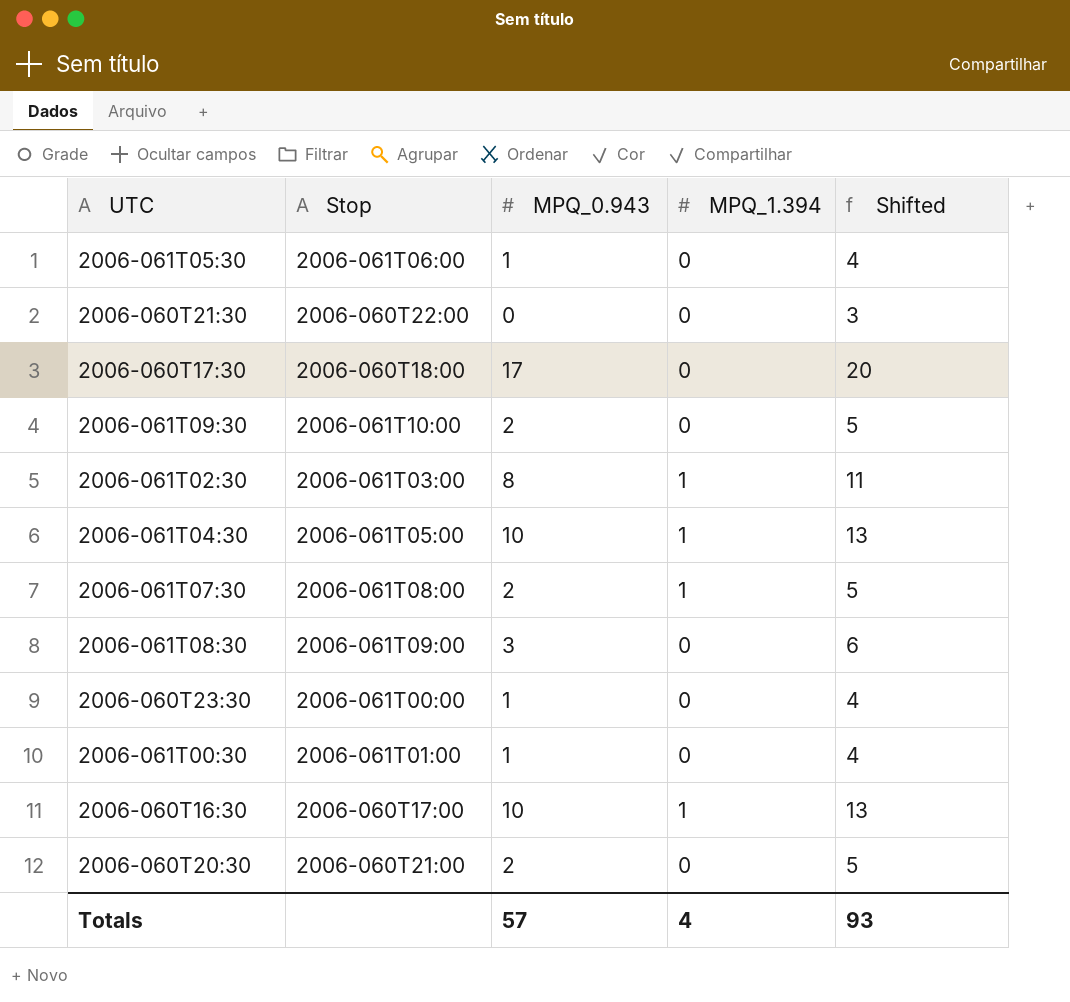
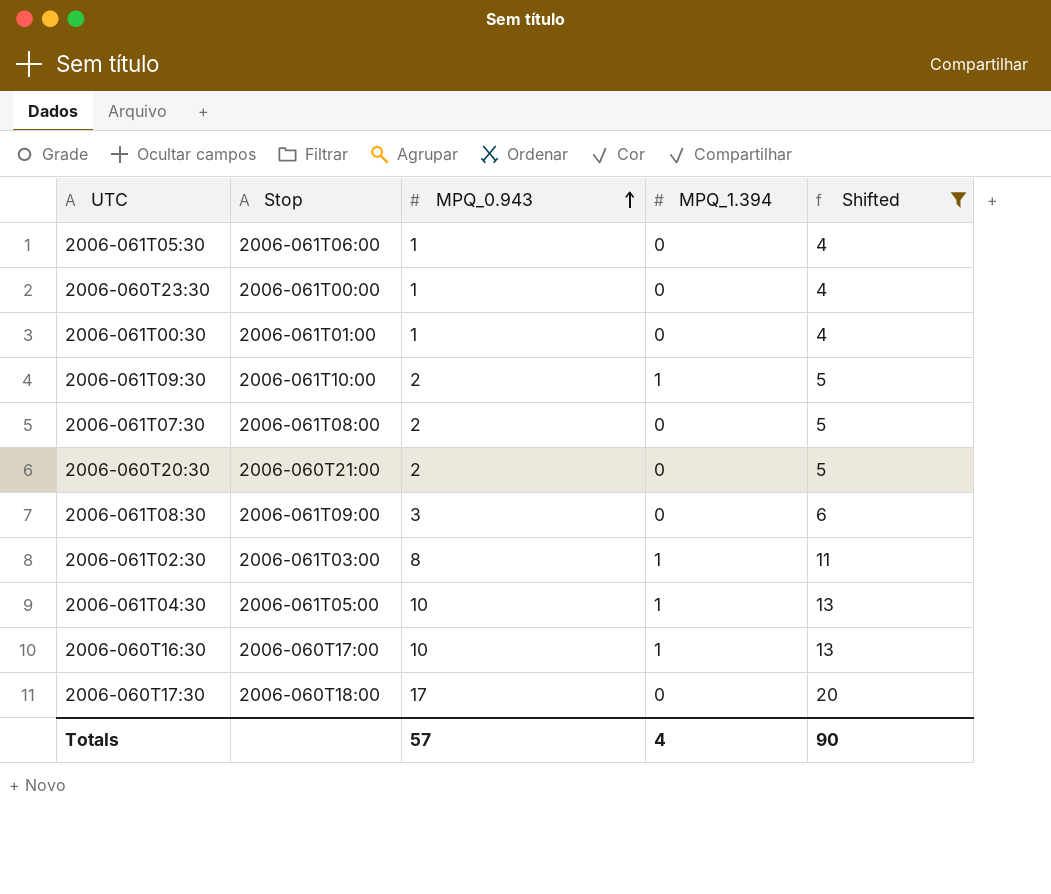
filter: none -> Shifted != 3
row order: none -> MPQ_0.943 ascending
2006-061T09:30 | MPQ_1.394: 0 -> 1
2006-061T07:30 | MPQ_1.394: 1 -> 0
Totals | Shifted: 93 -> 90

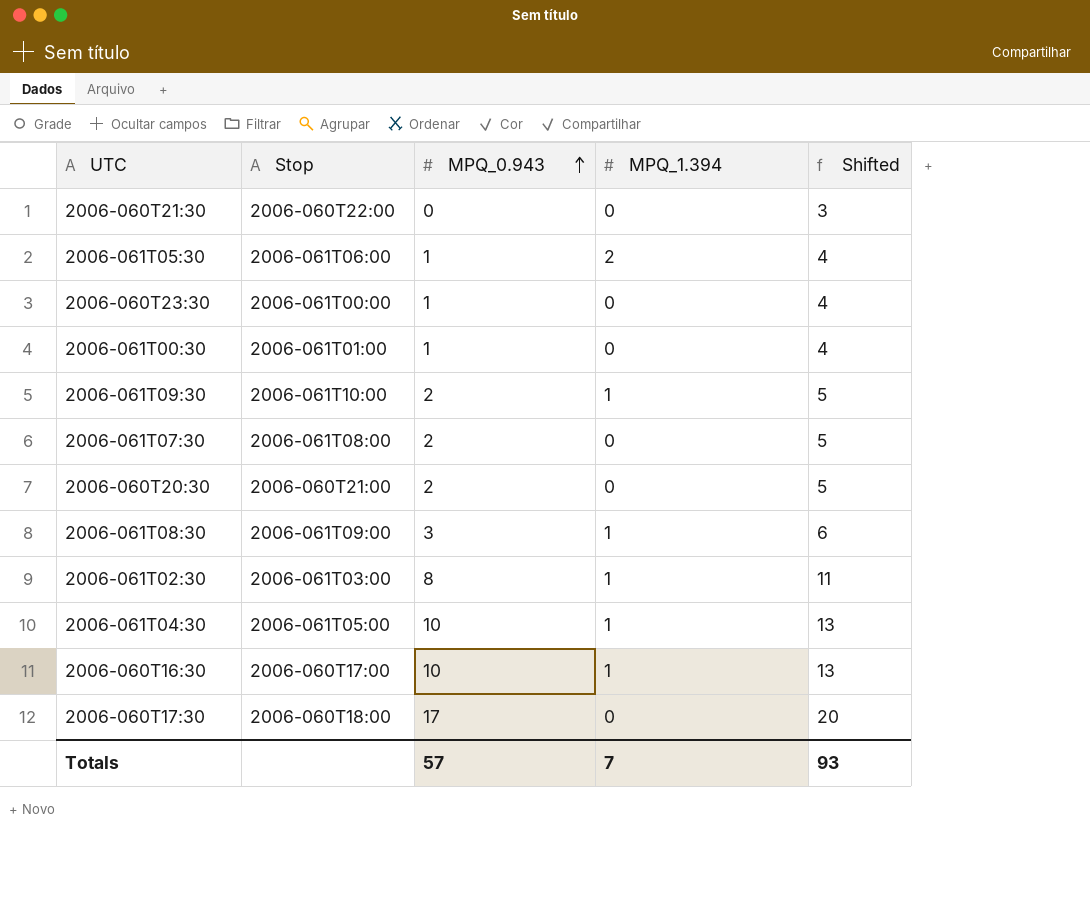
filter: Shifted != 3 -> none
2006-061T05:30 | MPQ_1.394: 0 -> 2
2006-061T08:30 | MPQ_1.394: 0 -> 1
Totals | MPQ_1.394: 4 -> 7
Totals | Shifted: 90 -> 93

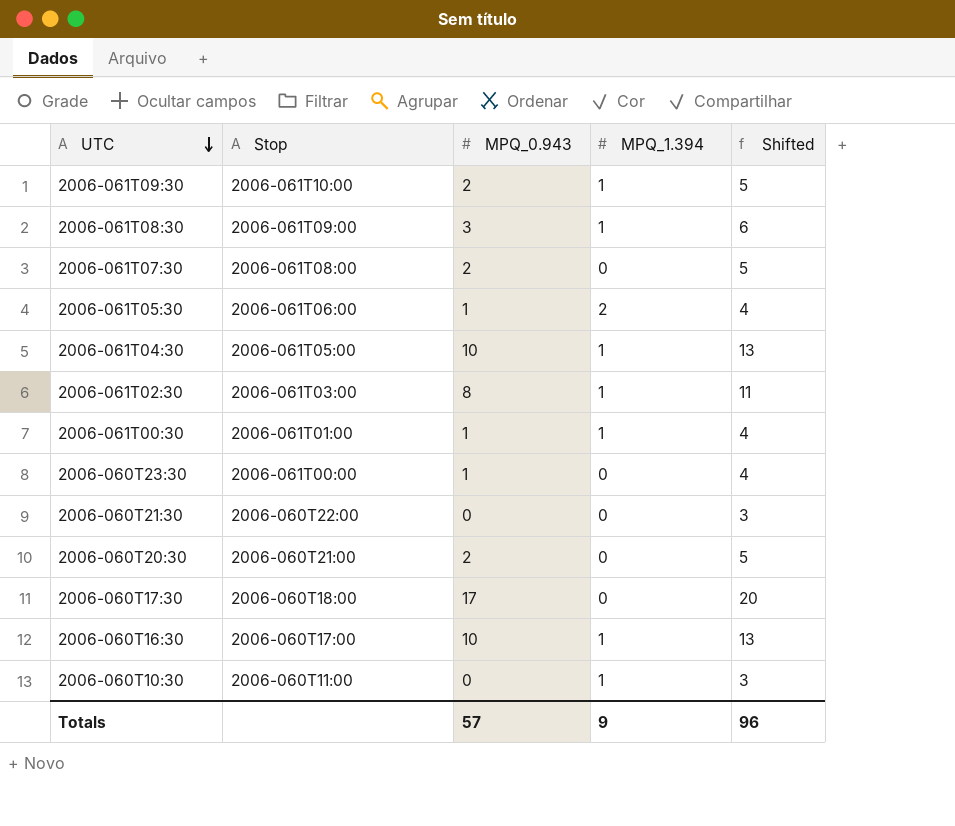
row order: MPQ_0.943 ascending -> UTC descending
2006-061T00:30 | MPQ_1.394: 0 -> 1
row 2006-060T10:30: none -> 2006-060T11:00 | 0 | 1 | 3
Totals | MPQ_1.394: 7 -> 9
Totals | Shifted: 93 -> 96

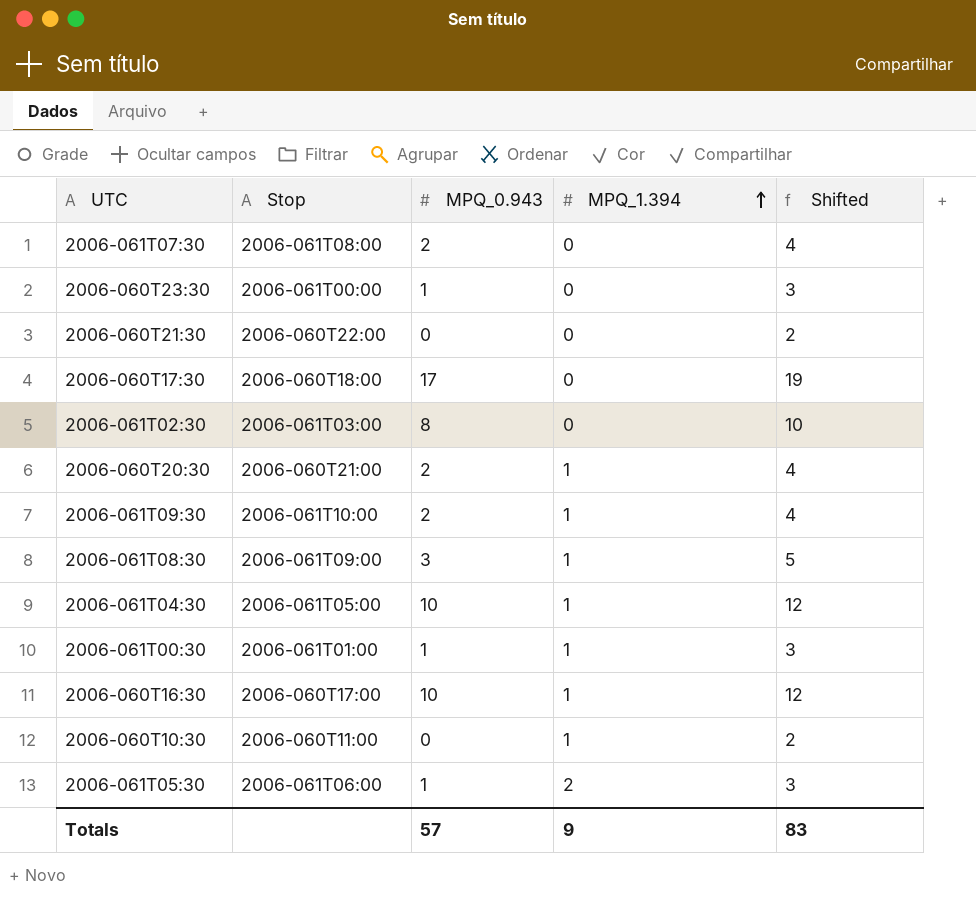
row order: UTC descending -> MPQ_1.394 ascending
column Shifted | formula: [MPQ_0.943] + 3 -> [MPQ_0.943] + 2
2006-061T02:30 | MPQ_1.394: 1 -> 0
2006-060T20:30 | MPQ_1.394: 0 -> 1
Totals | Shifted: 96 -> 83

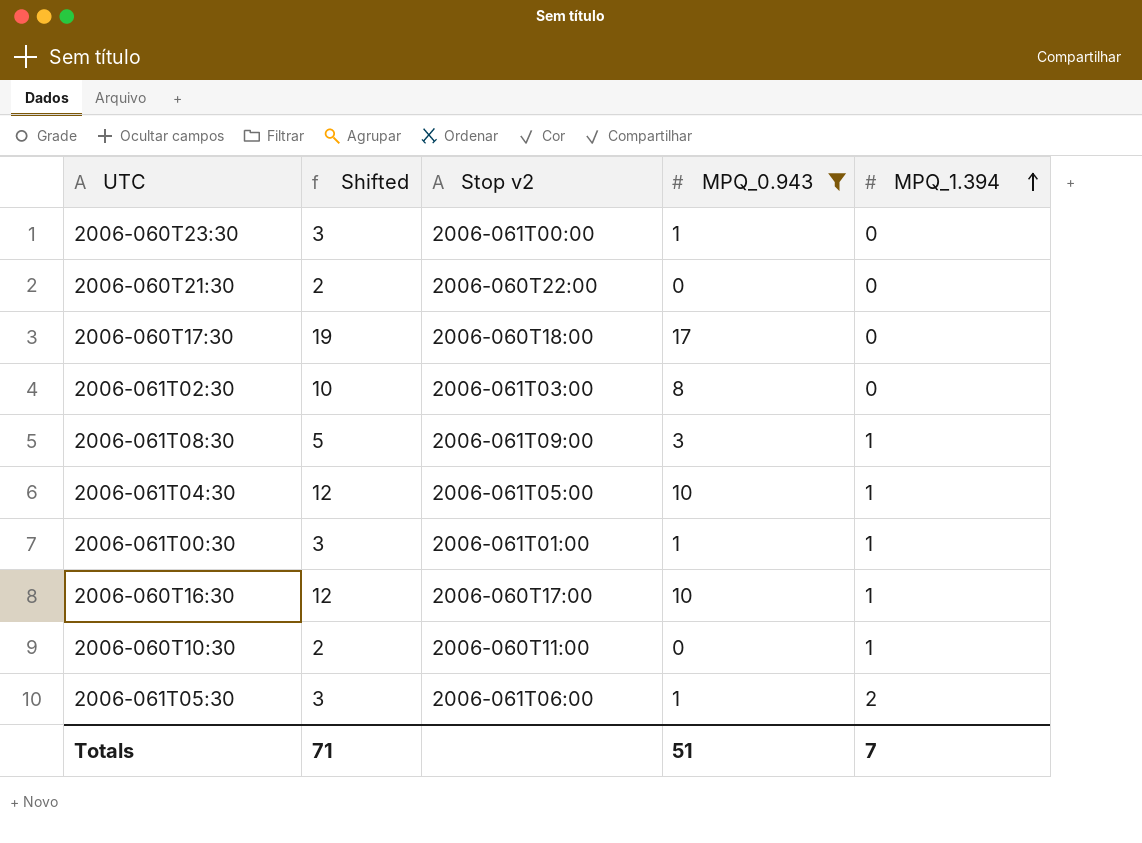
filter: none -> MPQ_0.943 != 2
column Shifted | position: 5 -> 2
column name: Stop -> Stop v2
Totals | Shifted: 83 -> 71
Totals | MPQ_0.943: 57 -> 51
Totals | MPQ_1.394: 9 -> 7

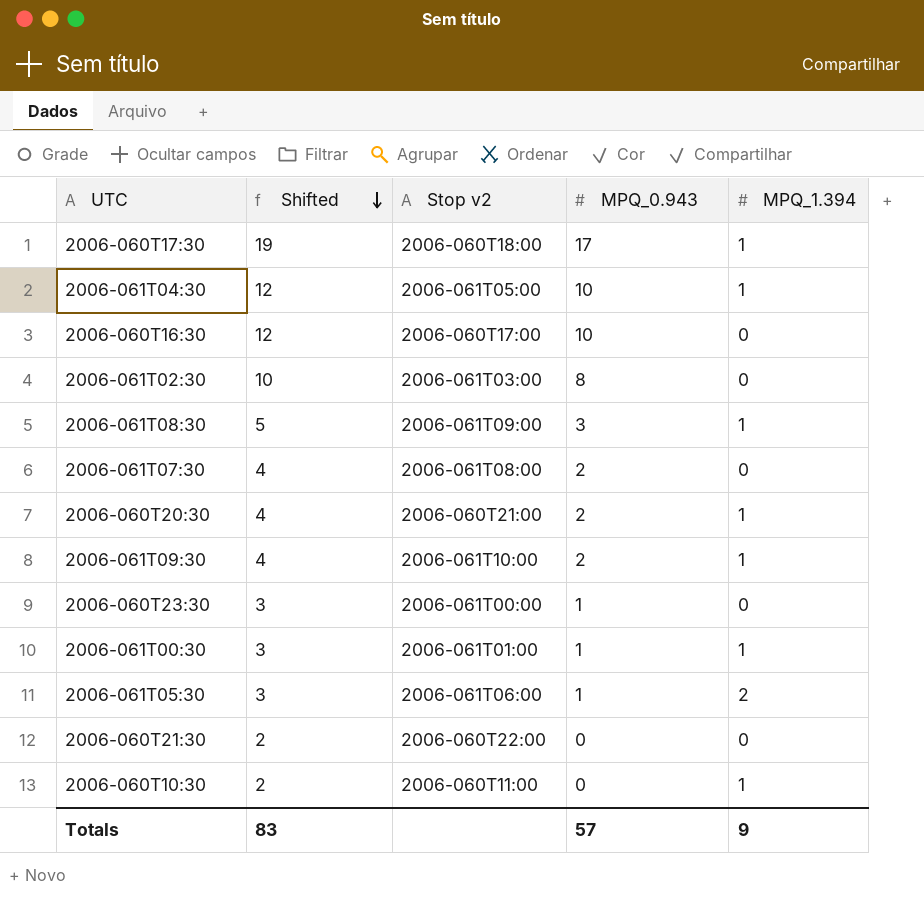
filter: MPQ_0.943 != 2 -> none
row order: MPQ_1.394 ascending -> Shifted descending
2006-060T17:30 | MPQ_1.394: 0 -> 1
2006-060T16:30 | MPQ_1.394: 1 -> 0
Totals | Shifted: 71 -> 83
Totals | MPQ_0.943: 51 -> 57
Totals | MPQ_1.394: 7 -> 9

